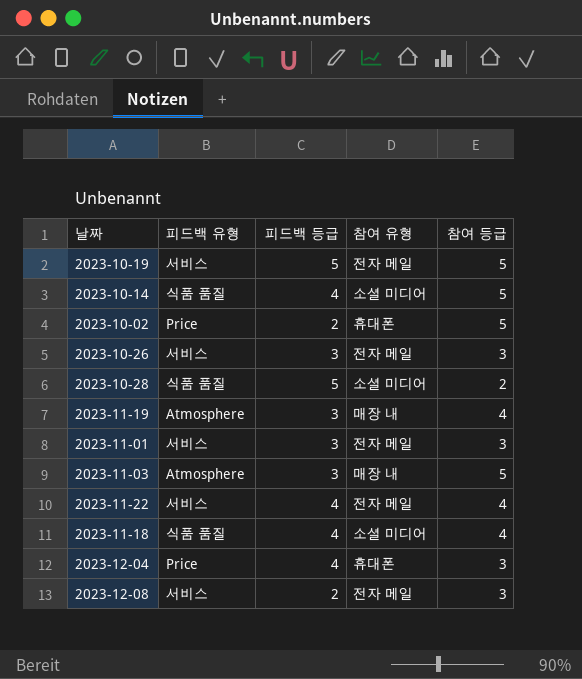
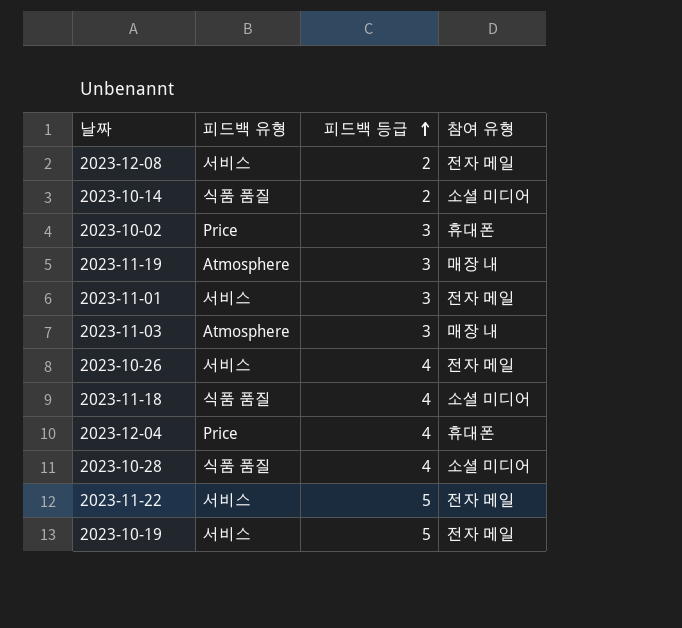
row order: none -> 피드백 등급 ascending
column 참여 등급 | position: 5 -> none
2023-10-14 | 피드백 등급: 4 -> 2
2023-10-02 | 피드백 등급: 2 -> 3
2023-10-26 | 피드백 등급: 3 -> 4
2023-10-28 | 피드백 등급: 5 -> 4
2023-11-22 | 피드백 등급: 4 -> 5

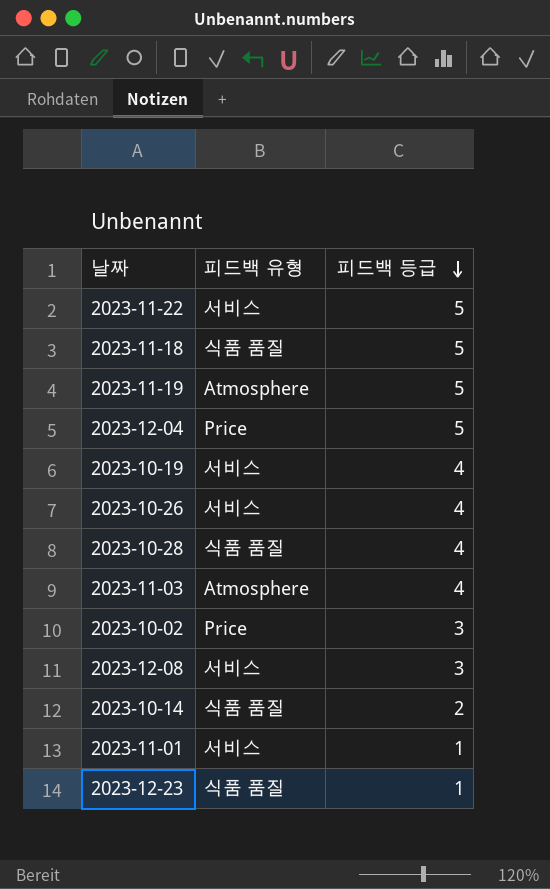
row order: 피드백 등급 ascending -> 피드백 등급 descending
column 참여 유형 | position: 4 -> none
2023-11-18 | 피드백 등급: 4 -> 5
2023-11-19 | 피드백 등급: 3 -> 5
2023-12-04 | 피드백 등급: 4 -> 5
2023-10-19 | 피드백 등급: 5 -> 4
2023-11-03 | 피드백 등급: 3 -> 4
2023-12-08 | 피드백 등급: 2 -> 3
2023-11-01 | 피드백 등급: 3 -> 1
row 2023-12-23: none -> 식품 품질 | 1

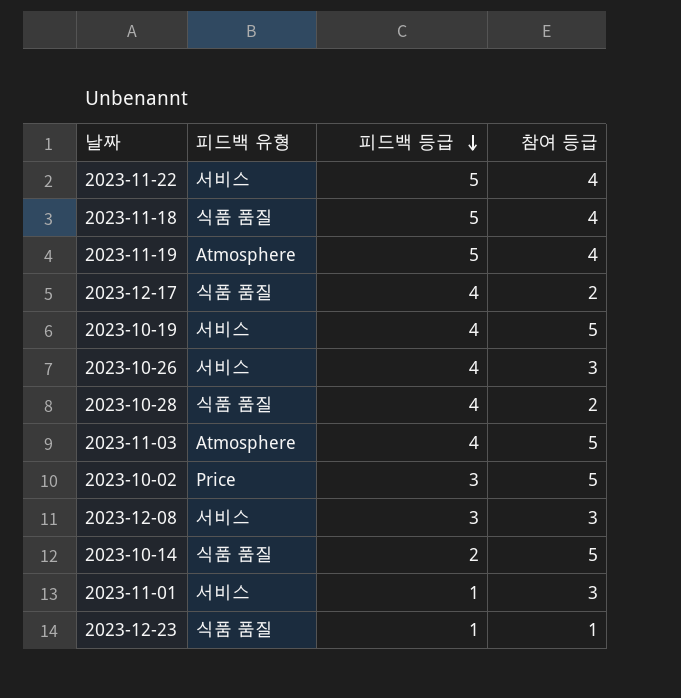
column 참여 등급 | position: none -> 4
row 2023-12-04: Price | 5 -> none
row 2023-12-17: none -> 식품 품질 | 4 | 2

